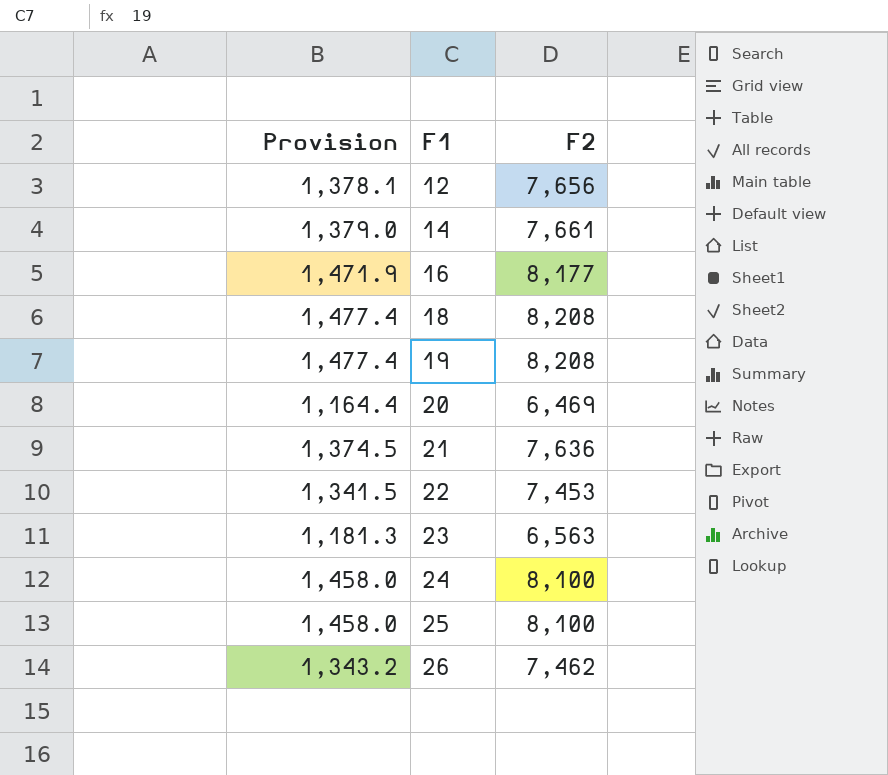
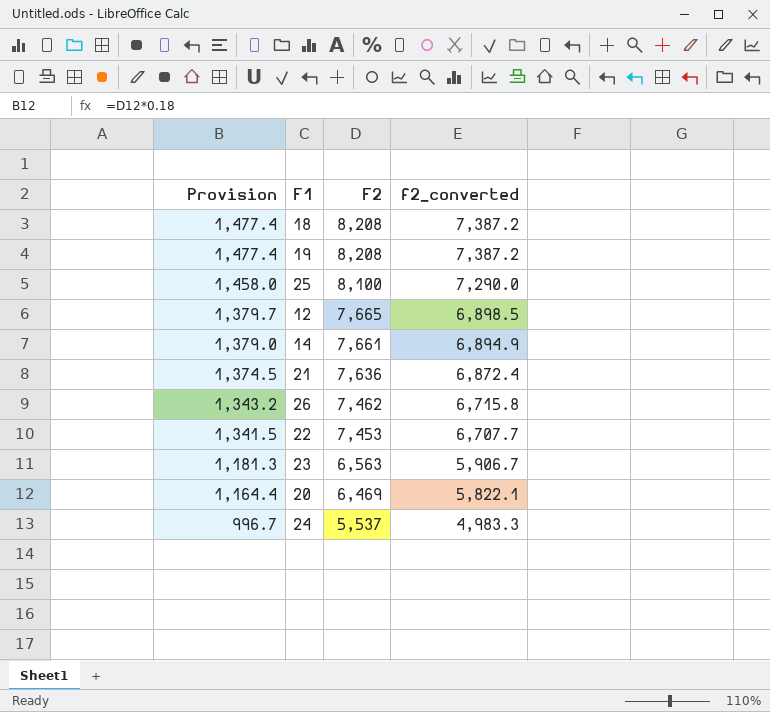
row order: F1 ascending -> Provision descending
column f2_converted | formula: none -> [F2] * 0.9
row 16: 1,471.9 | 8,177 -> none
12 | Provision: 1,378.1 -> 1,379.7
12 | F2: 7,656 -> 7,665
24 | Provision: 1,458.0 -> 996.7
24 | F2: 8,100 -> 5,537

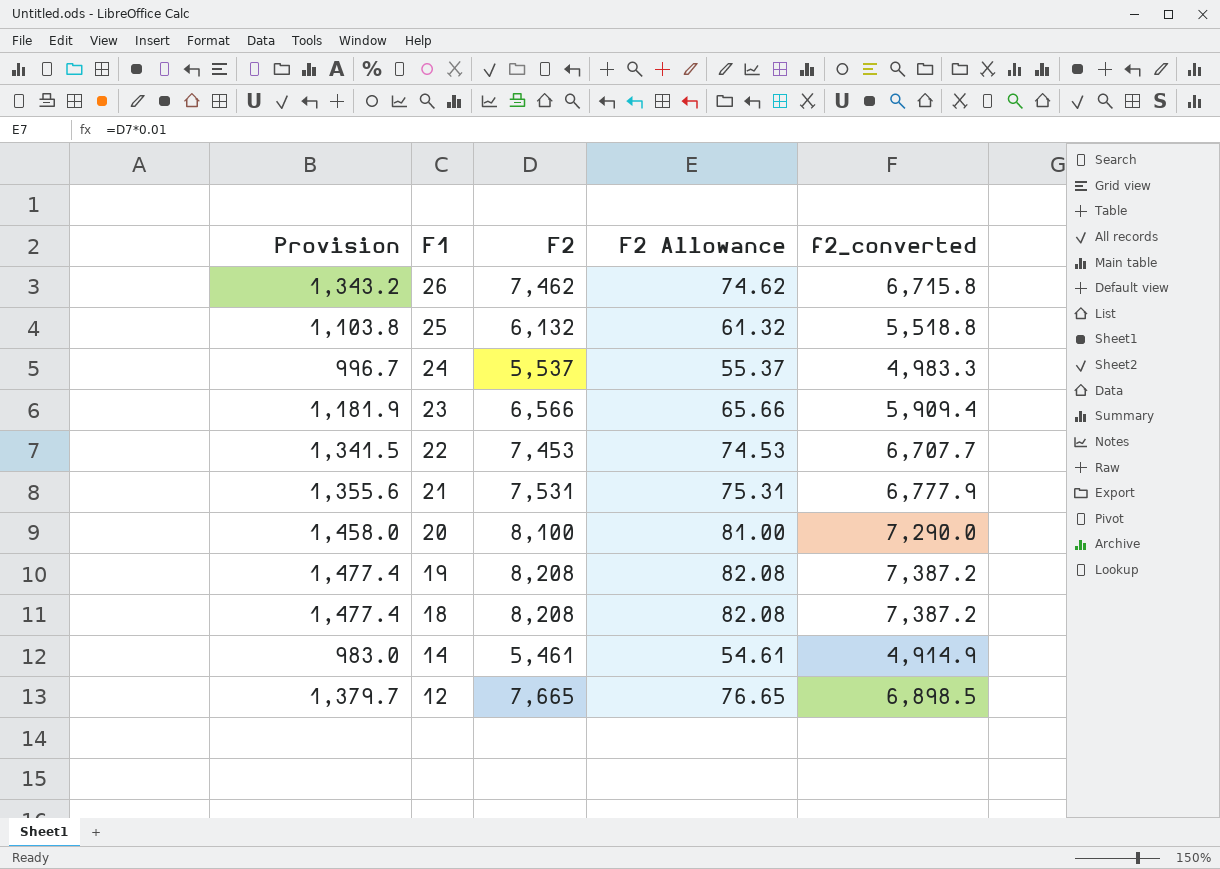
row order: Provision descending -> F1 descending
column F2 Allowance | formula: none -> [F2] * 0.01
25 | Provision: 1,458.0 -> 1,103.8
25 | F2: 8,100 -> 6,132
25 | f2_converted: 7,290.0 -> 5,518.8
23 | Provision: 1,181.3 -> 1,181.9
23 | F2: 6,563 -> 6,566
23 | f2_converted: 5,906.7 -> 5,909.4
21 | Provision: 1,374.5 -> 1,355.6
21 | F2: 7,636 -> 7,531
21 | f2_converted: 6,872.4 -> 6,777.9
20 | Provision: 1,164.4 -> 1,458.0
20 | F2: 6,469 -> 8,100
20 | f2_converted: 5,822.1 -> 7,290.0
14 | Provision: 1,379.0 -> 983.0
14 | F2: 7,661 -> 5,461
14 | f2_converted: 6,894.9 -> 4,914.9

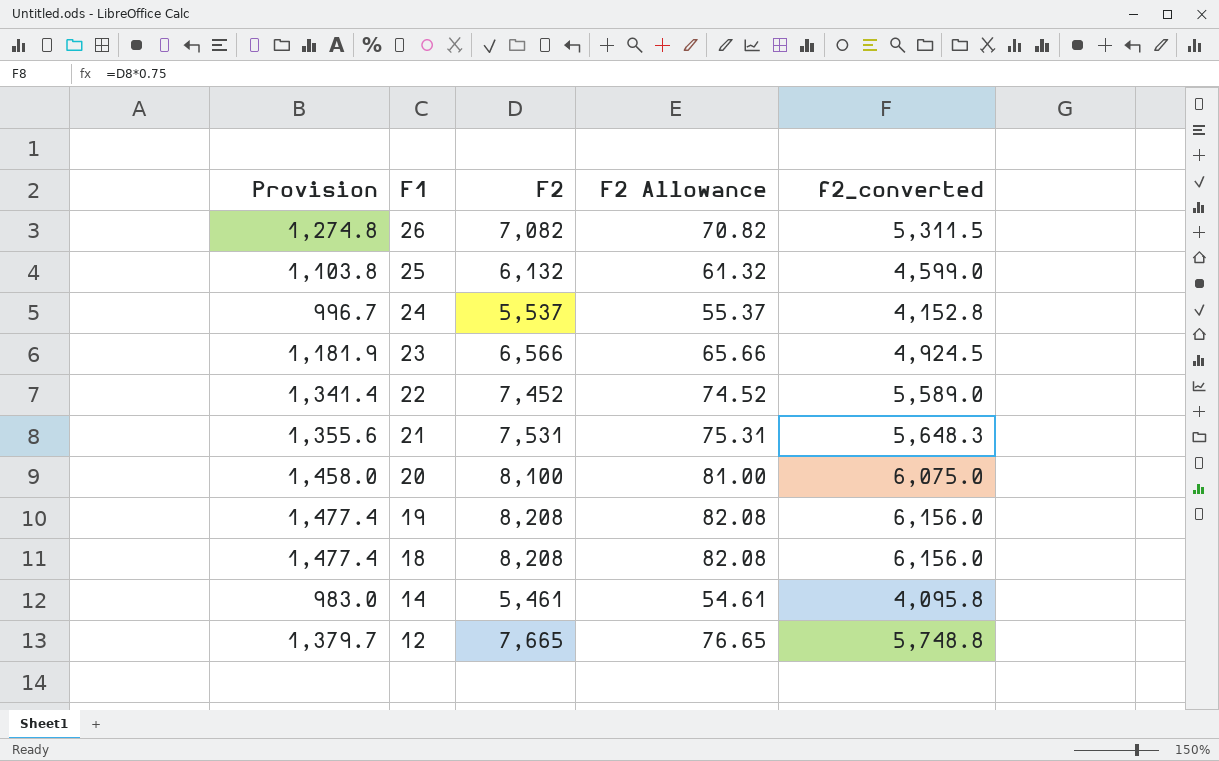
column f2_converted | formula: [F2] * 0.9 -> [F2] * 0.75
26 | Provision: 1,343.2 -> 1,274.8
26 | F2: 7,462 -> 7,082
26 | F2 Allowance: 74.62 -> 70.82
22 | Provision: 1,341.5 -> 1,341.4
22 | F2: 7,453 -> 7,452
22 | F2 Allowance: 74.53 -> 74.52

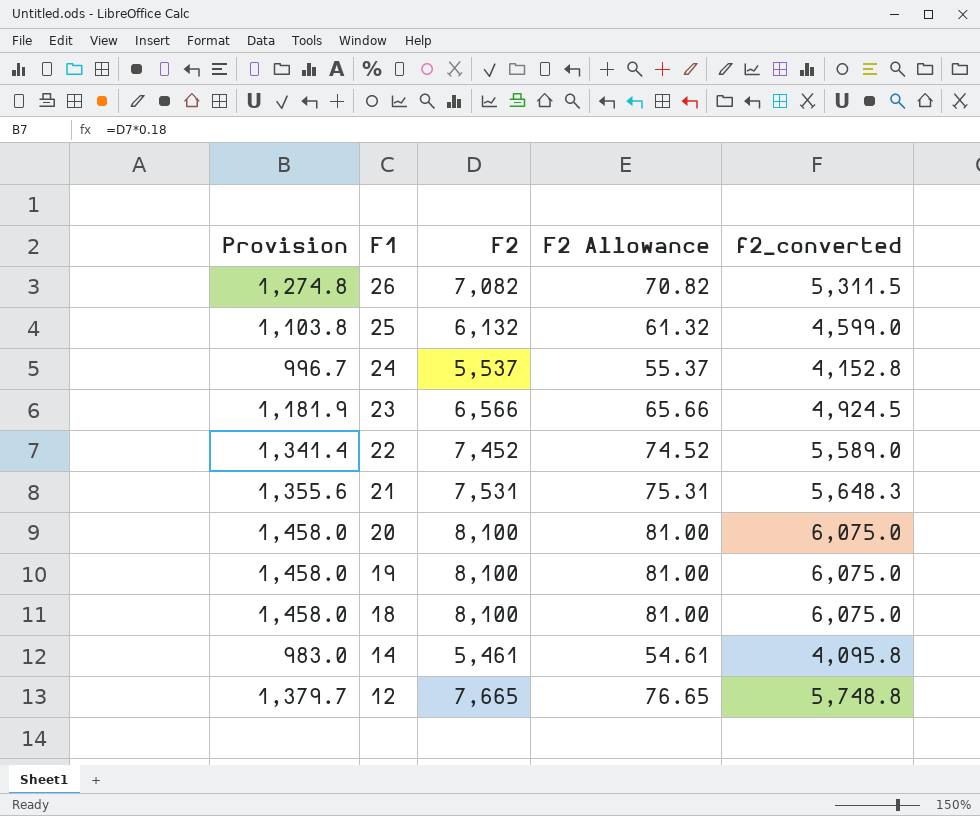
19 | Provision: 1,477.4 -> 1,458.0
19 | F2: 8,208 -> 8,100
19 | F2 Allowance: 82.08 -> 81.00
19 | f2_converted: 6,156.0 -> 6,075.0
18 | Provision: 1,477.4 -> 1,458.0
18 | F2: 8,208 -> 8,100
18 | F2 Allowance: 82.08 -> 81.00
18 | f2_converted: 6,156.0 -> 6,075.0

